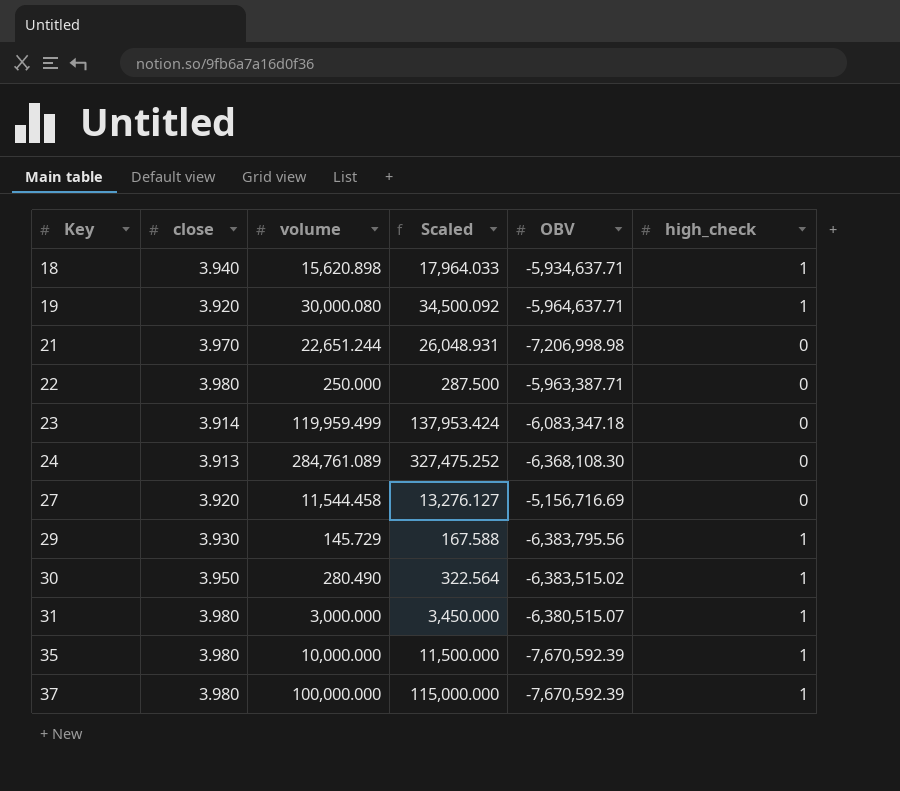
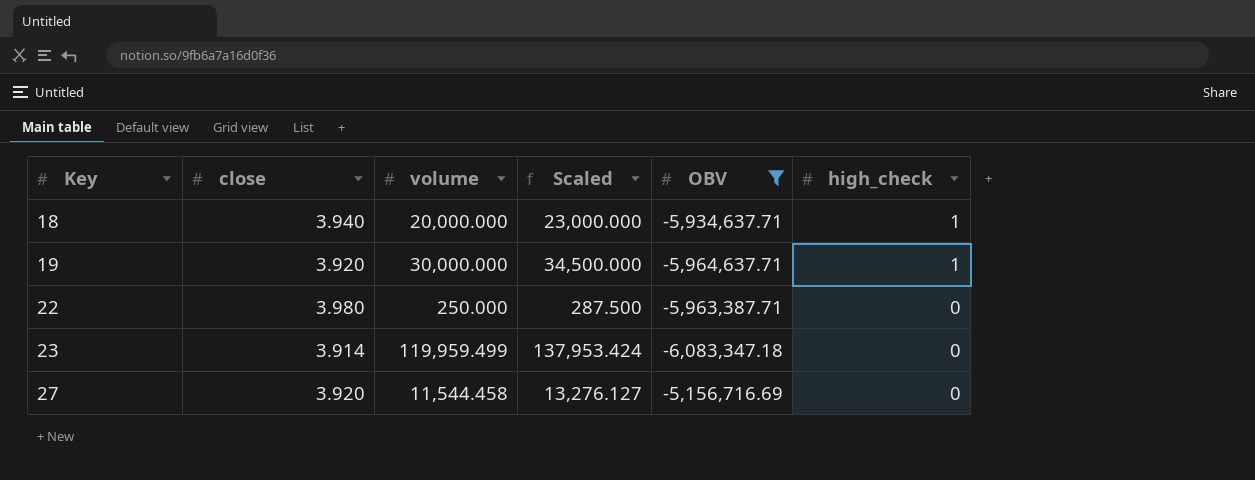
filter: none -> OBV >= -6,083,347.18
18 | volume: 15,620.898 -> 20,000.000
18 | Scaled: 17,964.033 -> 23,000.000
19 | volume: 30,000.080 -> 30,000.000
19 | Scaled: 34,500.092 -> 34,500.000

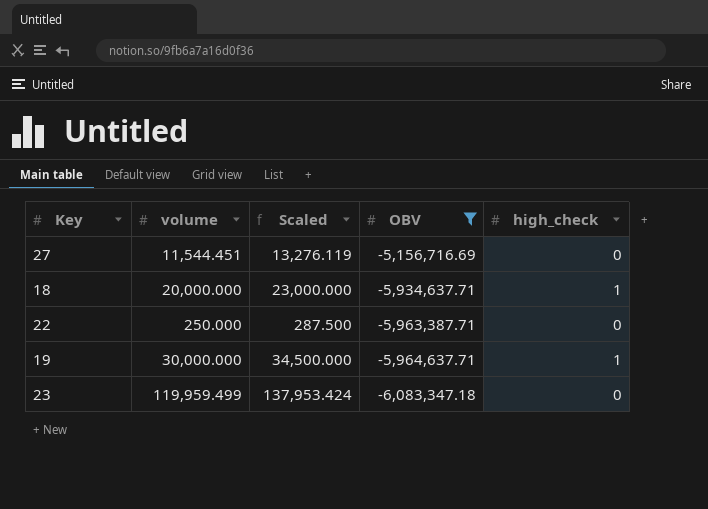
row order: Key ascending -> OBV descending
column close | position: 2 -> none
27 | volume: 11,544.458 -> 11,544.451
27 | Scaled: 13,276.127 -> 13,276.119

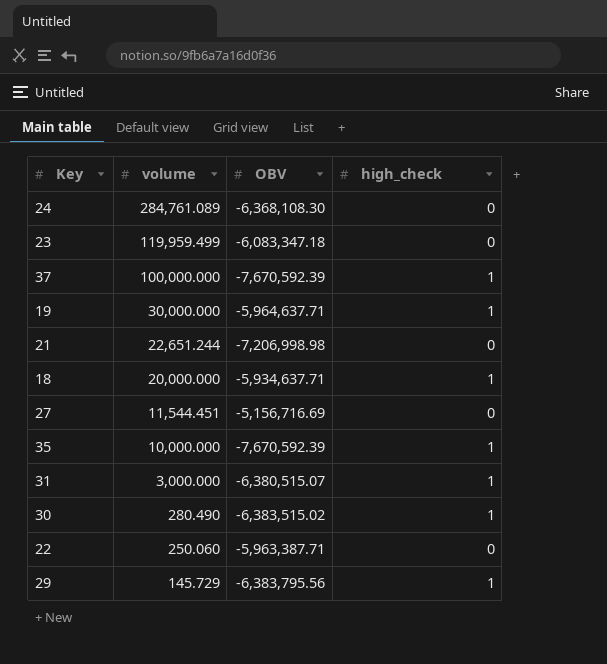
filter: OBV >= -6,083,347.18 -> none
row order: OBV descending -> volume descending
column Scaled | formula: [volume] * 1.15 -> none
22 | volume: 250.000 -> 250.060

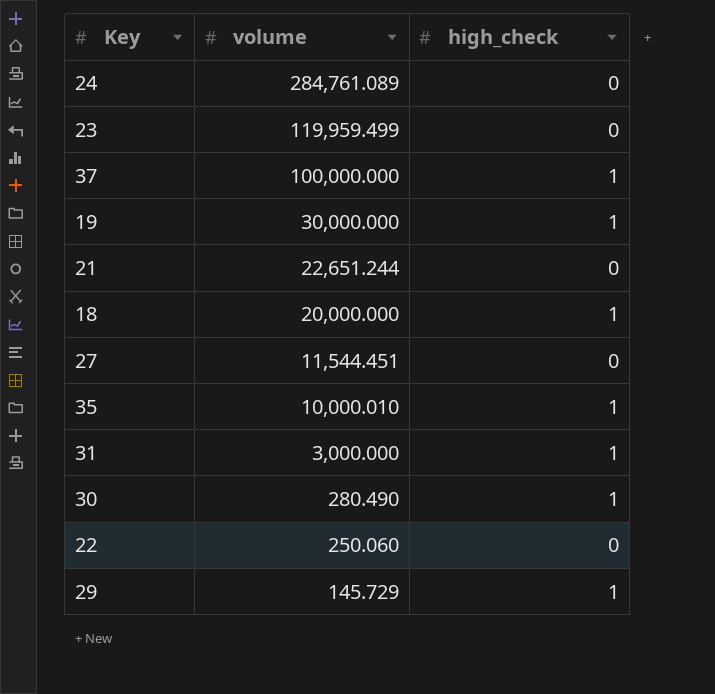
column OBV | position: 3 -> none
35 | volume: 10,000.000 -> 10,000.010

